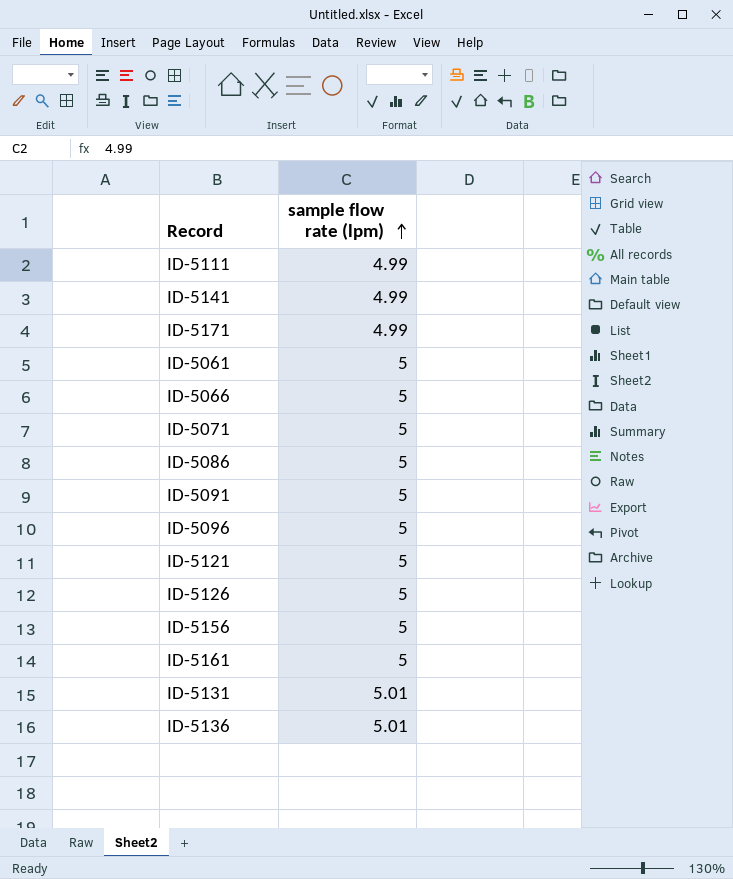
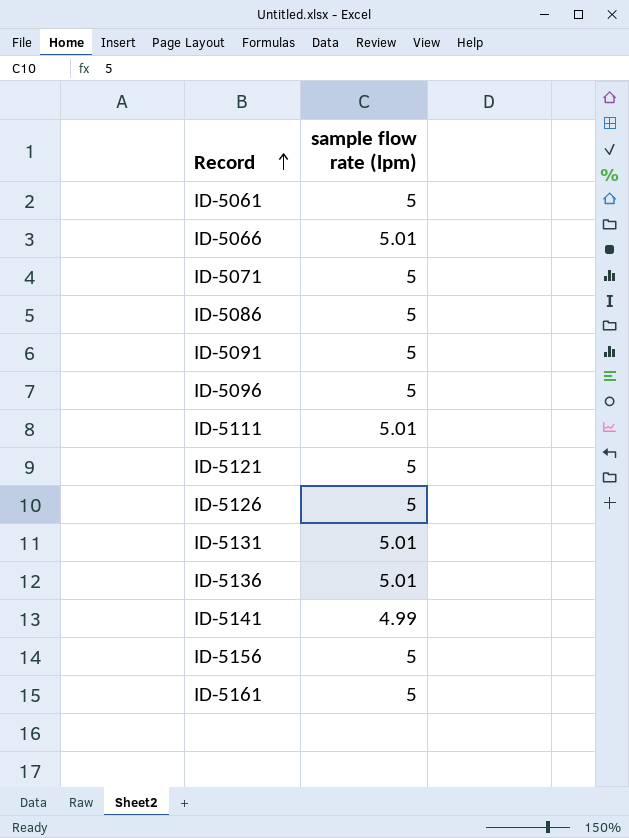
row order: sample flow rate (lpm) ascending -> Record ascending
row ID-5171: 4.99 -> none
ID-5066 | sample flow rate (lpm): 5 -> 5.01
ID-5111 | sample flow rate (lpm): 4.99 -> 5.01

